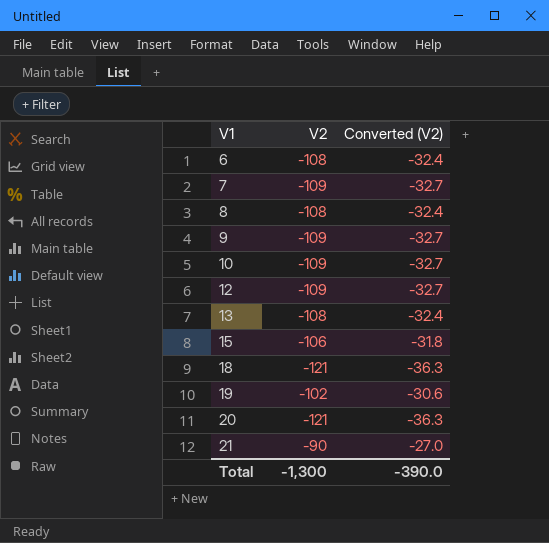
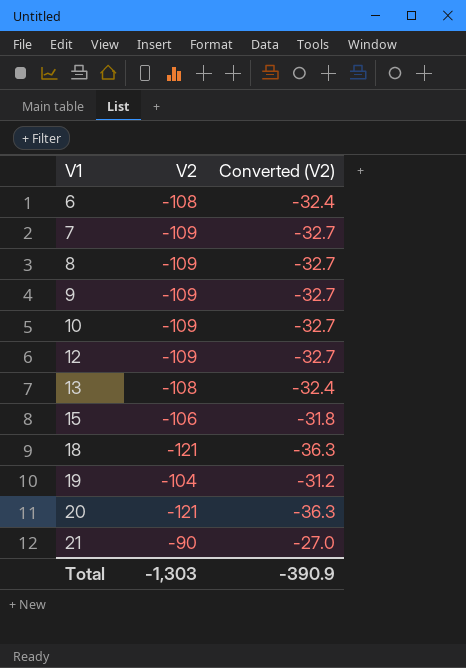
8 | V2: -108 -> -109
8 | Converted (V2): -32.4 -> -32.7
19 | V2: -102 -> -104
19 | Converted (V2): -30.6 -> -31.2
Total | V2: -1,300 -> -1,303
Total | Converted (V2): -390.0 -> -390.9

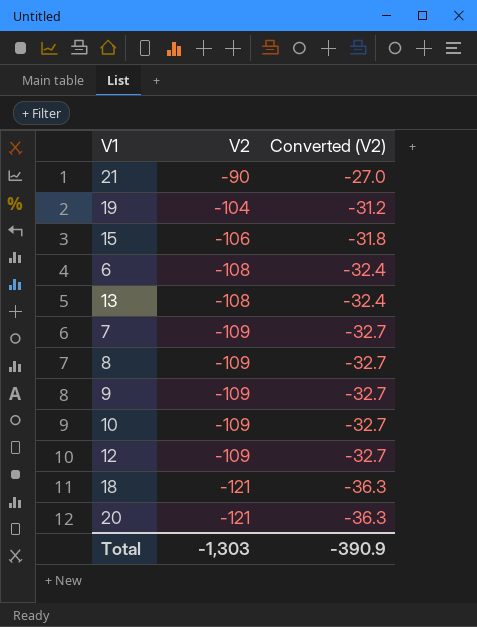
row order: V1 ascending -> V2 descending

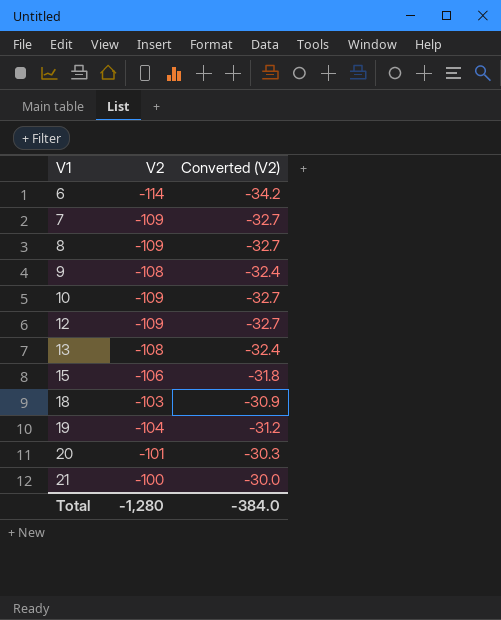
row order: V2 descending -> V1 ascending
6 | V2: -108 -> -114
6 | Converted (V2): -32.4 -> -34.2
9 | V2: -109 -> -108
9 | Converted (V2): -32.7 -> -32.4
18 | V2: -121 -> -103
18 | Converted (V2): -36.3 -> -30.9
20 | V2: -121 -> -101
20 | Converted (V2): -36.3 -> -30.3
21 | V2: -90 -> -100
21 | Converted (V2): -27.0 -> -30.0
Total | V2: -1,303 -> -1,280
Total | Converted (V2): -390.9 -> -384.0

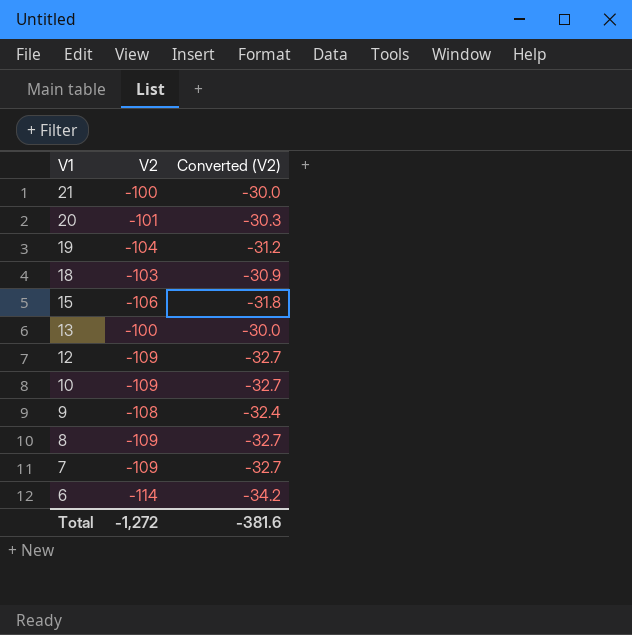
row order: V1 ascending -> V1 descending
13 | V2: -108 -> -100
13 | Converted (V2): -32.4 -> -30.0
Total | V2: -1,280 -> -1,272
Total | Converted (V2): -384.0 -> -381.6

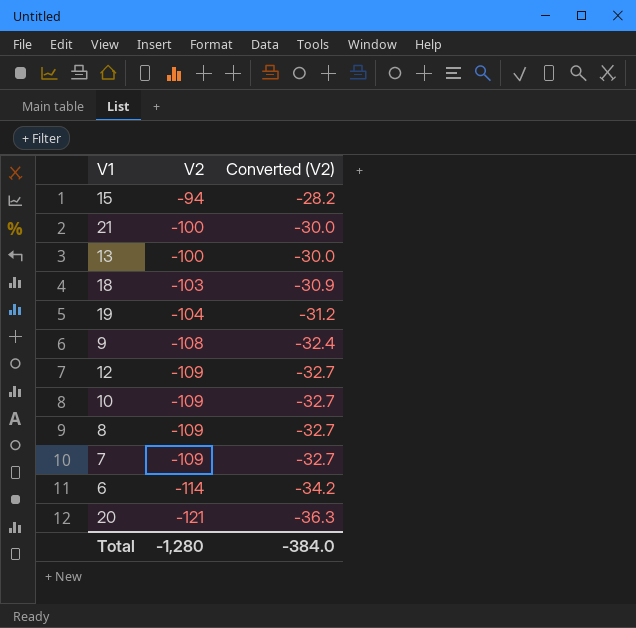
row order: V1 descending -> V2 descending
15 | V2: -106 -> -94
15 | Converted (V2): -31.8 -> -28.2
20 | V2: -101 -> -121
20 | Converted (V2): -30.3 -> -36.3
Total | V2: -1,272 -> -1,280
Total | Converted (V2): -381.6 -> -384.0

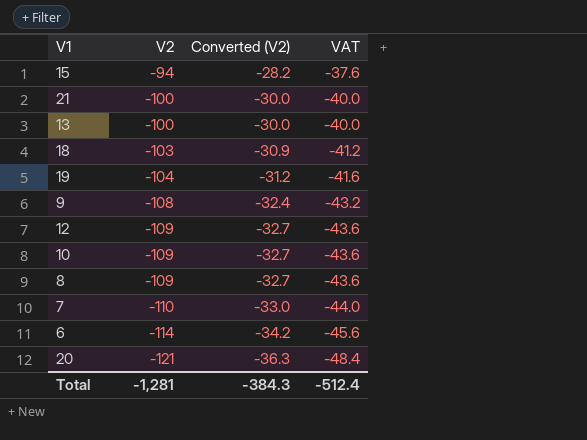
column VAT | formula: none -> [V2] * 0.4
7 | V2: -109 -> -110
7 | Converted (V2): -32.7 -> -33.0
Total | V2: -1,280 -> -1,281
Total | Converted (V2): -384.0 -> -384.3

